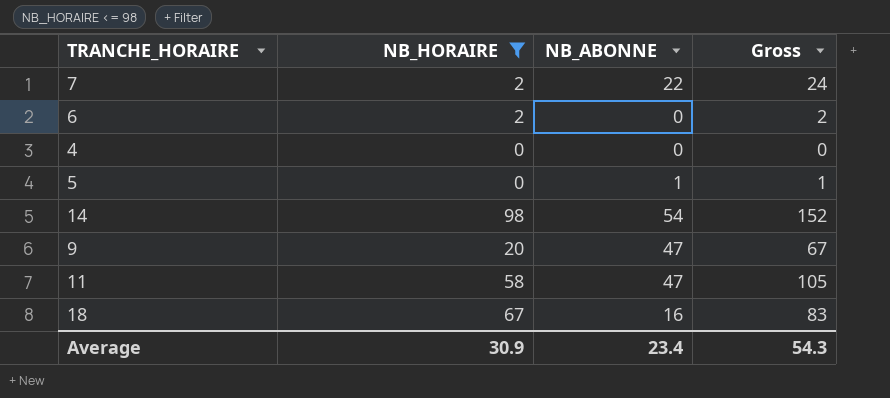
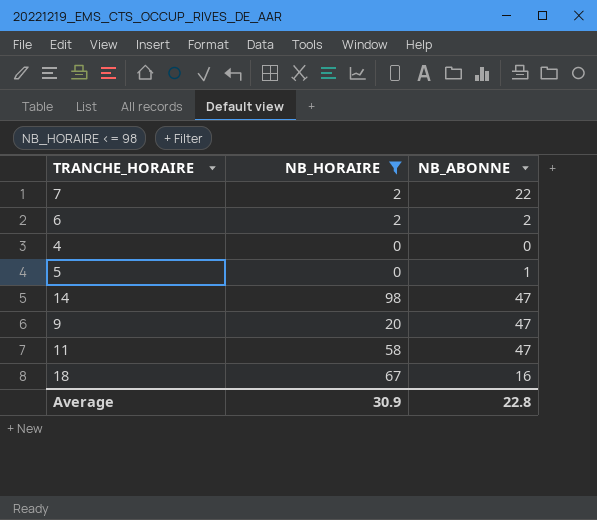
column Gross | formula: [NB_HORAIRE] + [NB_ABONNE] -> none
6 | NB_ABONNE: 0 -> 2
14 | NB_ABONNE: 54 -> 47
Average | NB_ABONNE: 23.4 -> 22.8

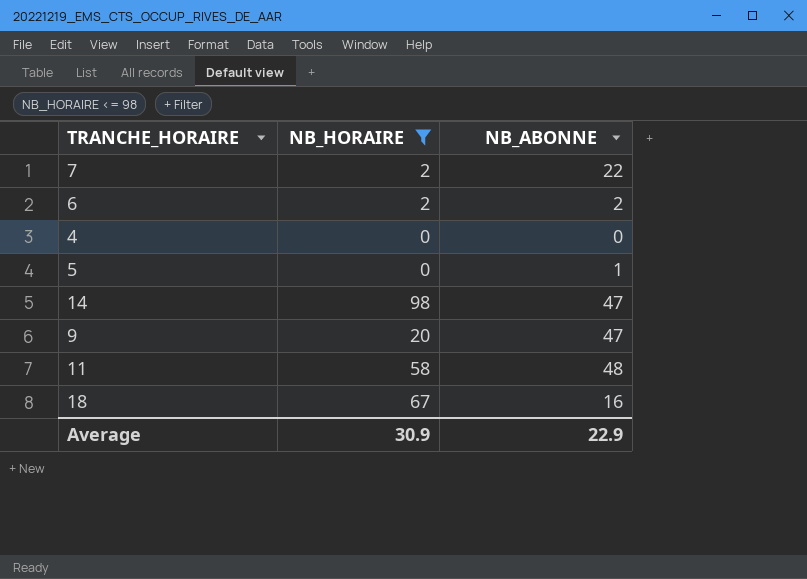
11 | NB_ABONNE: 47 -> 48
Average | NB_ABONNE: 22.8 -> 22.9

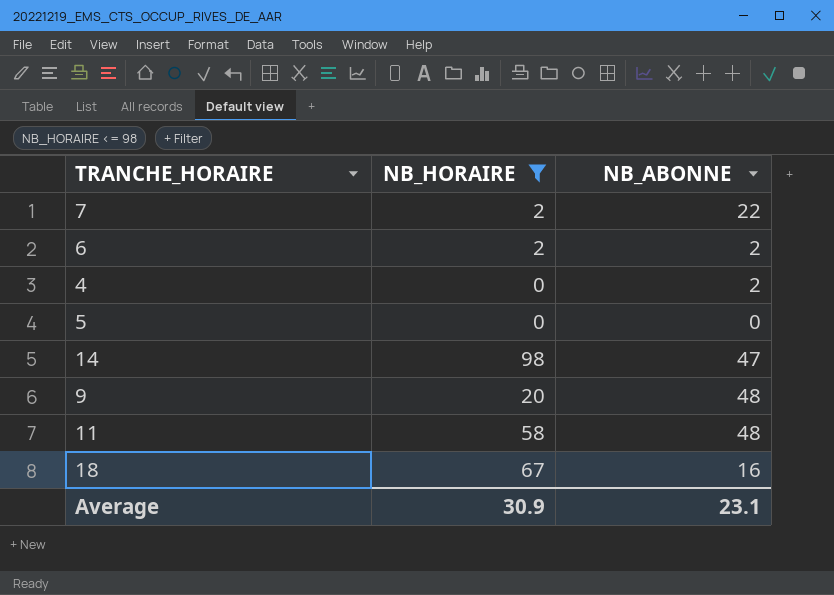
4 | NB_ABONNE: 0 -> 2
5 | NB_ABONNE: 1 -> 0
9 | NB_ABONNE: 47 -> 48
Average | NB_ABONNE: 22.9 -> 23.1

